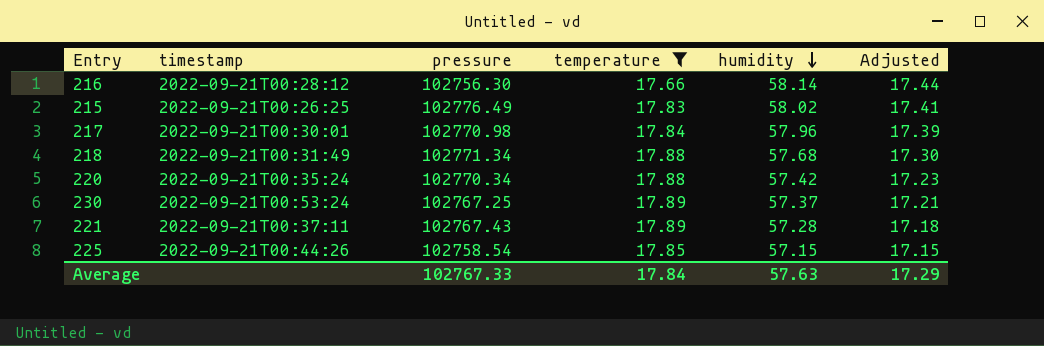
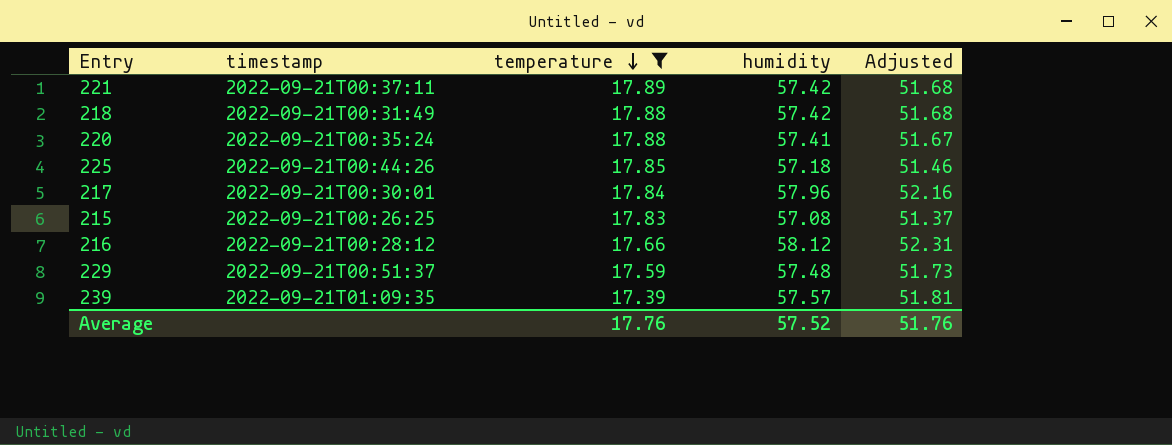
row order: humidity descending -> temperature descending
column pressure | position: 3 -> none
column Adjusted | formula: [humidity] * 0.3 -> [humidity] * 0.9
row 230: 2022-09-21T00:53:24 | 102767.25 | 17.89 | 57.37 | 17.21 -> none
221 | humidity: 57.28 -> 57.42
218 | humidity: 57.68 -> 57.42
220 | humidity: 57.42 -> 57.41
225 | humidity: 57.15 -> 57.18
215 | humidity: 58.02 -> 57.08
216 | humidity: 58.14 -> 58.12
row 229: none -> 2022-09-21T00:51:37 | 17.59 | 57.48 | 51.73
row 239: none -> 2022-09-21T01:09:35 | 17.39 | 57.57 | 51.81
Average | temperature: 17.84 -> 17.76
Average | humidity: 57.63 -> 57.52
Average | Adjusted: 17.29 -> 51.76

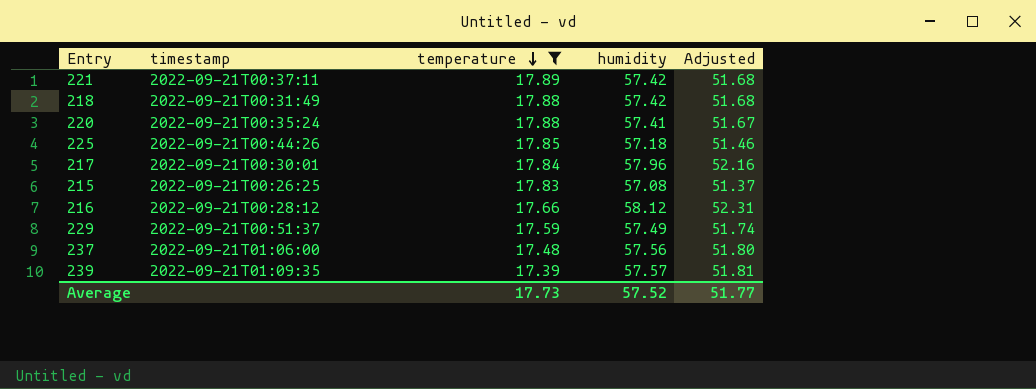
229 | humidity: 57.48 -> 57.49
229 | Adjusted: 51.73 -> 51.74
row 237: none -> 2022-09-21T01:06:00 | 17.48 | 57.56 | 51.80
Average | temperature: 17.76 -> 17.73
Average | Adjusted: 51.76 -> 51.77

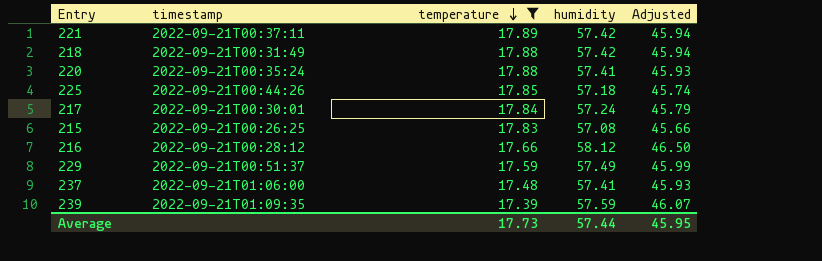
column Adjusted | formula: [humidity] * 0.9 -> [humidity] * 0.8
217 | humidity: 57.96 -> 57.24
237 | humidity: 57.56 -> 57.41
239 | humidity: 57.57 -> 57.59
Average | humidity: 57.52 -> 57.44
Average | Adjusted: 51.77 -> 45.95

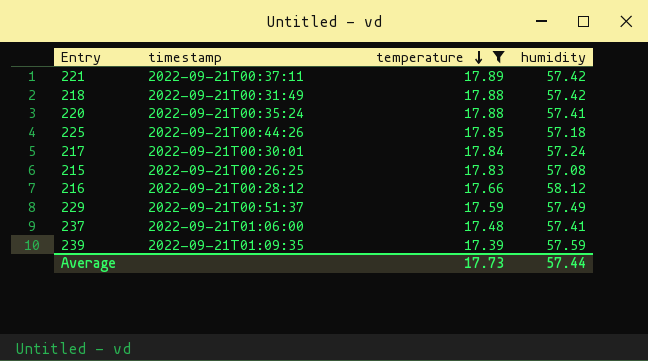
column Adjusted | formula: [humidity] * 0.8 -> none

